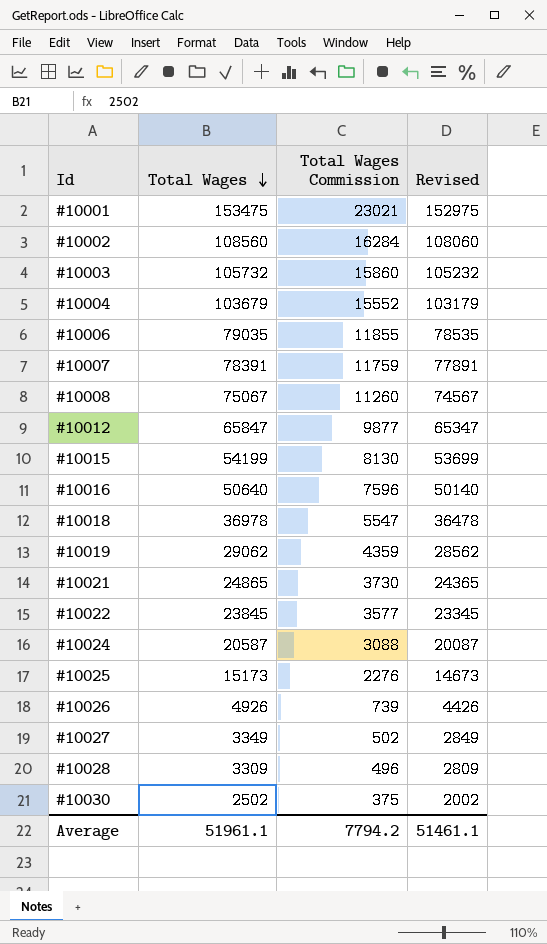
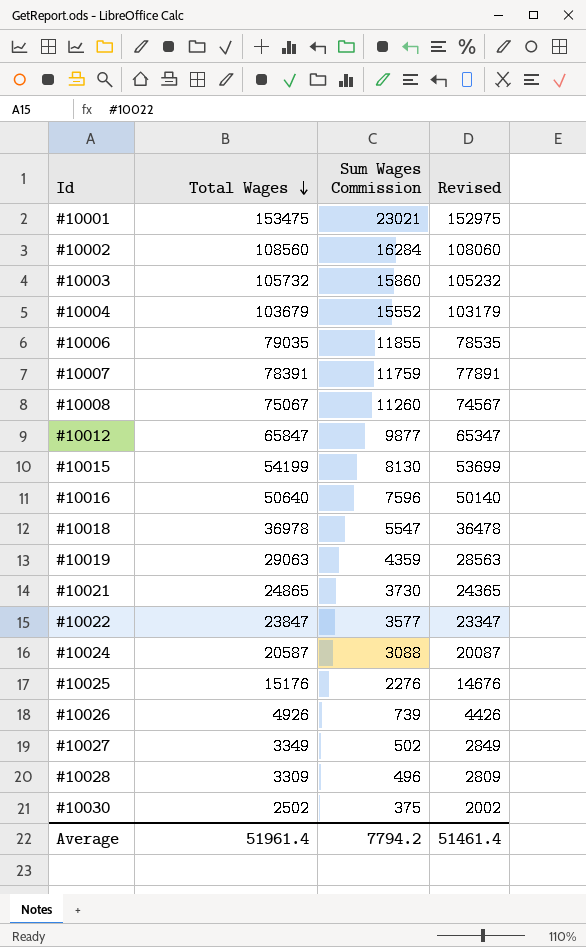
column name: Total Wages Commission -> Sum Wages Commission
#10019 | Total Wages: 29062 -> 29063
#10019 | Revised: 28562 -> 28563
#10022 | Total Wages: 23845 -> 23847
#10022 | Revised: 23345 -> 23347
#10025 | Total Wages: 15173 -> 15176
#10025 | Revised: 14673 -> 14676
Average | Total Wages: 51961.1 -> 51961.4
Average | Revised: 51461.1 -> 51461.4

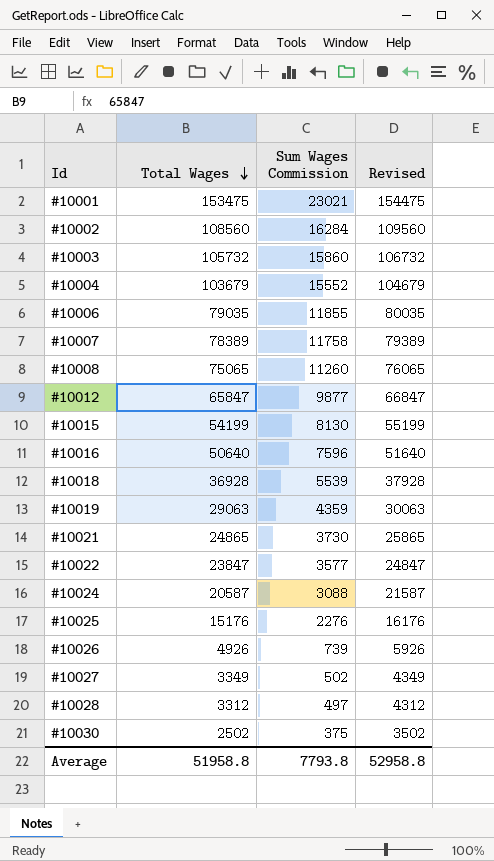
column Revised | formula: [Total Wages] - 500 -> [Total Wages] + 1000
#10007 | Total Wages: 78391 -> 78389
#10007 | Sum Wages Commission: 11759 -> 11758
#10008 | Total Wages: 75067 -> 75065
#10018 | Total Wages: 36978 -> 36928
#10018 | Sum Wages Commission: 5547 -> 5539
#10028 | Total Wages: 3309 -> 3312
#10028 | Sum Wages Commission: 496 -> 497
Average | Total Wages: 51961.4 -> 51958.8
Average | Sum Wages Commission: 7794.2 -> 7793.8
Average | Revised: 51461.4 -> 52958.8

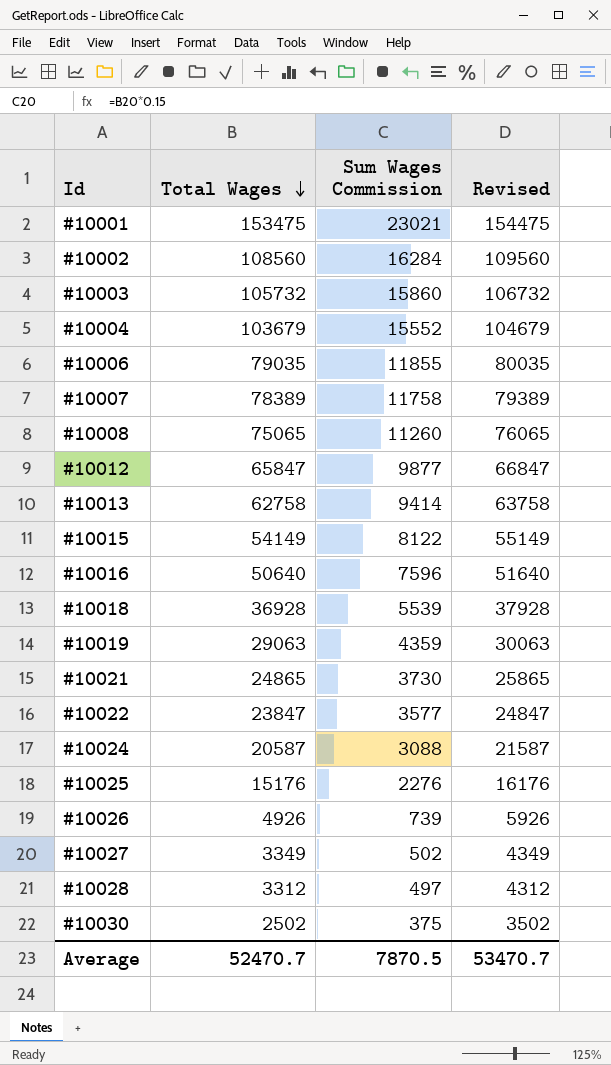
row #10013: none -> 62758 | 9414 | 63758
#10015 | Total Wages: 54199 -> 54149
#10015 | Sum Wages Commission: 8130 -> 8122
#10015 | Revised: 55199 -> 55149
Average | Total Wages: 51958.8 -> 52470.7
Average | Sum Wages Commission: 7793.8 -> 7870.5
Average | Revised: 52958.8 -> 53470.7

